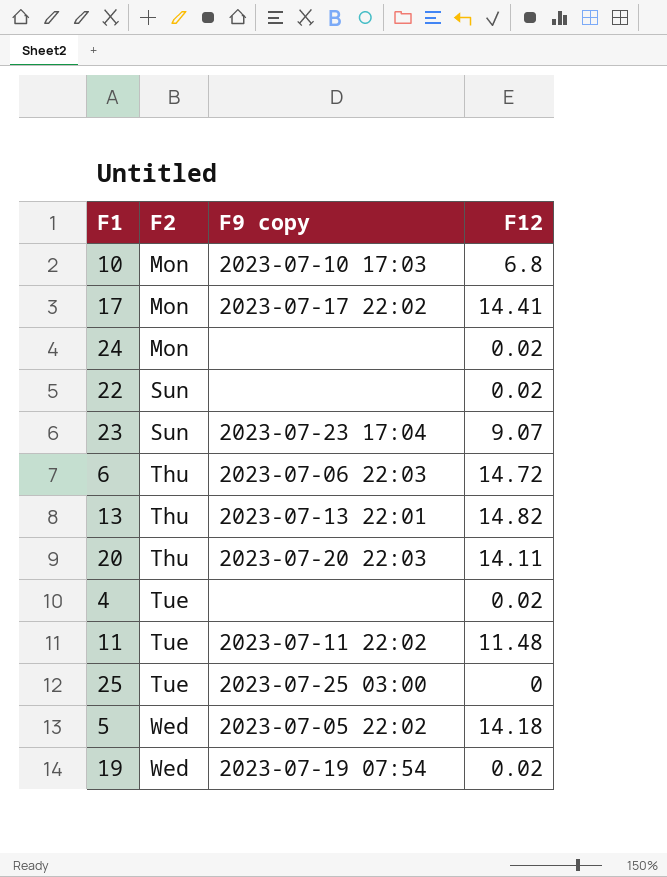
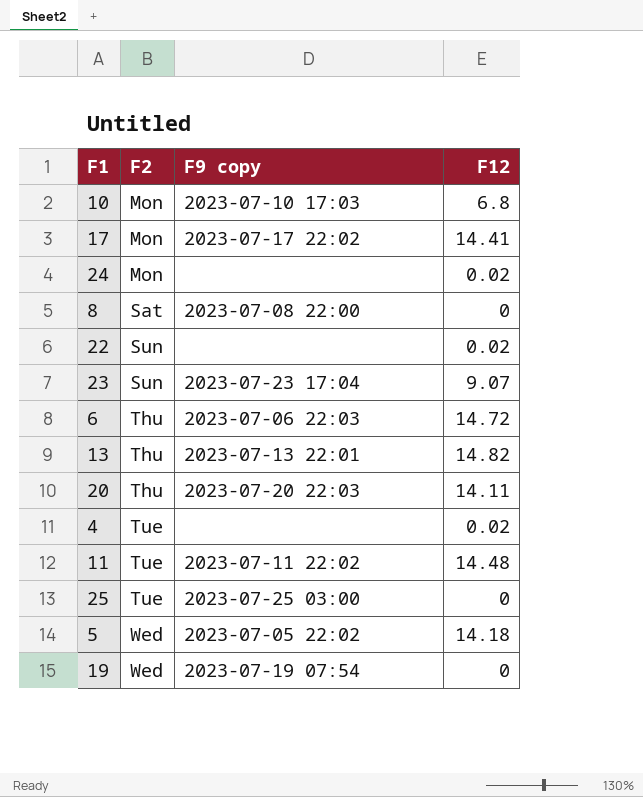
row 8: none -> Sat | 2023-07-08 22:00 | 0
11 | F12: 11.48 -> 14.48
19 | F12: 0.02 -> 0

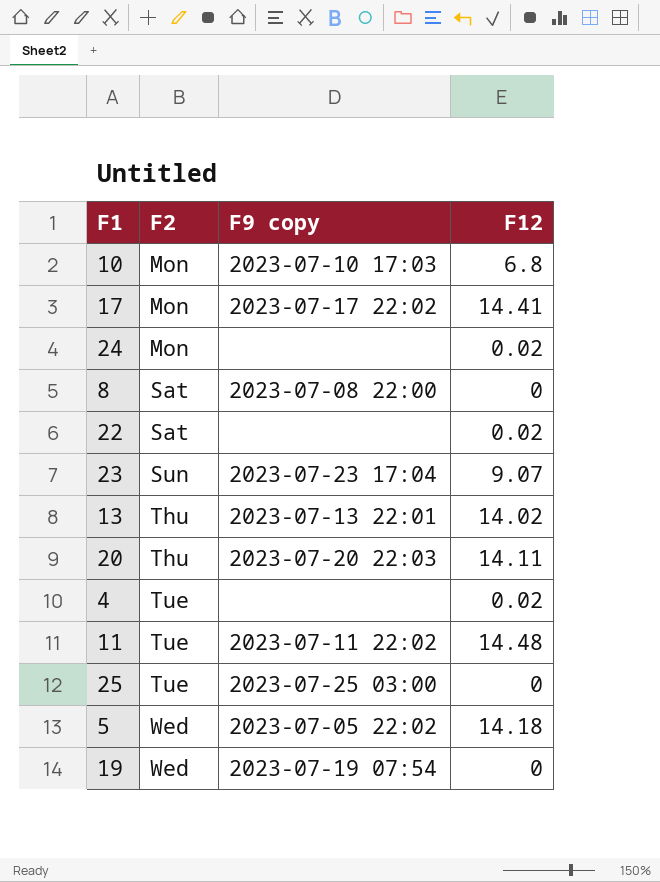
row 6: Thu | 2023-07-06 22:03 | 14.72 -> none
22 | F2: Sun -> Sat
13 | F12: 14.82 -> 14.02

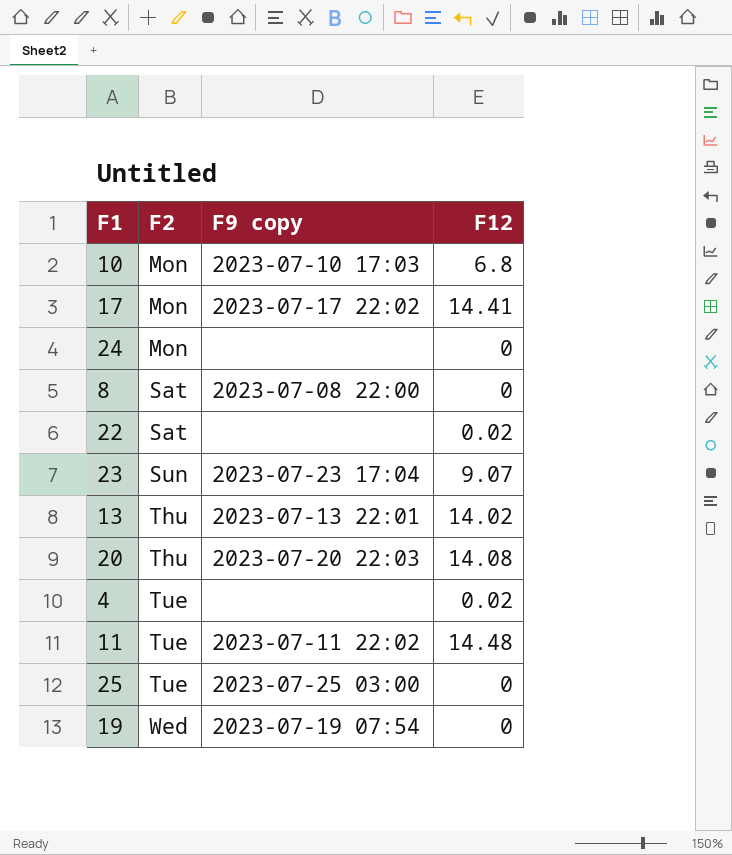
row 5: Wed | 2023-07-05 22:02 | 14.18 -> none
24 | F12: 0.02 -> 0
20 | F12: 14.11 -> 14.08

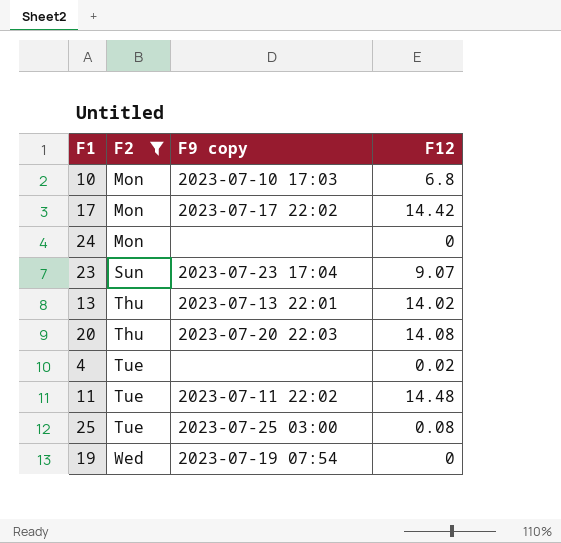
filter: none -> F2 != Sat
17 | F12: 14.41 -> 14.42
25 | F12: 0 -> 0.08

